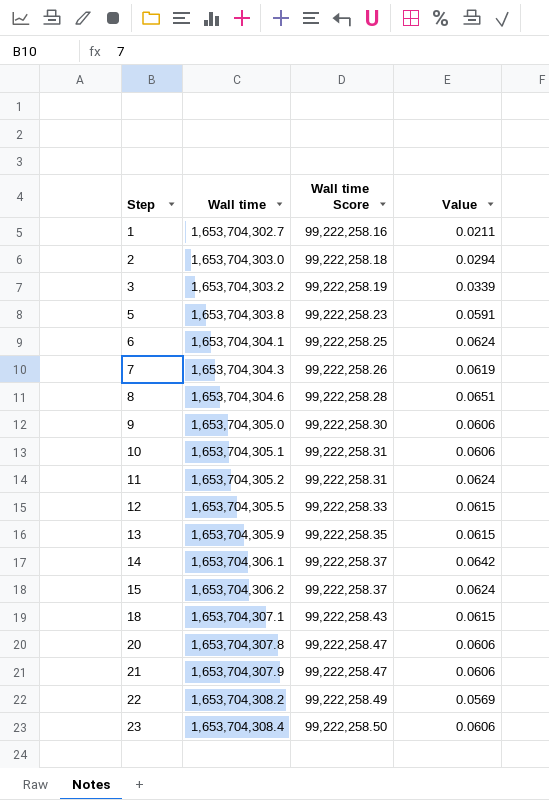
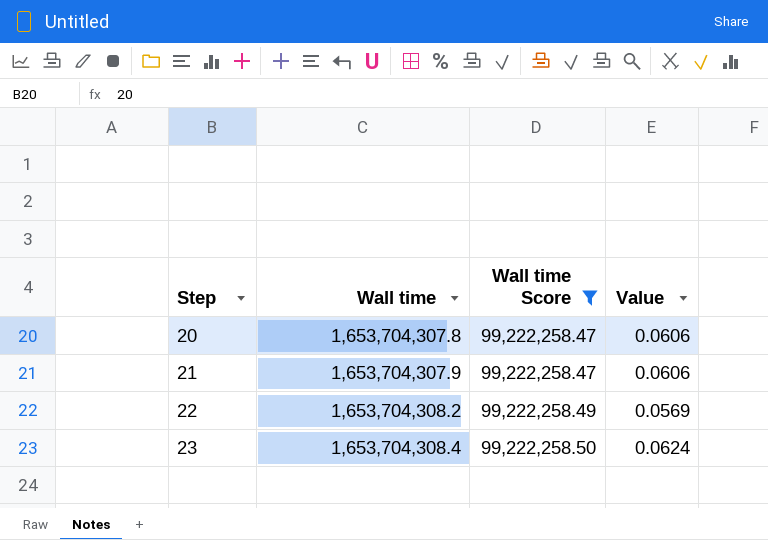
filter: none -> Wall time Score >= 99,222,258.47
23 | Value: 0.0606 -> 0.0624

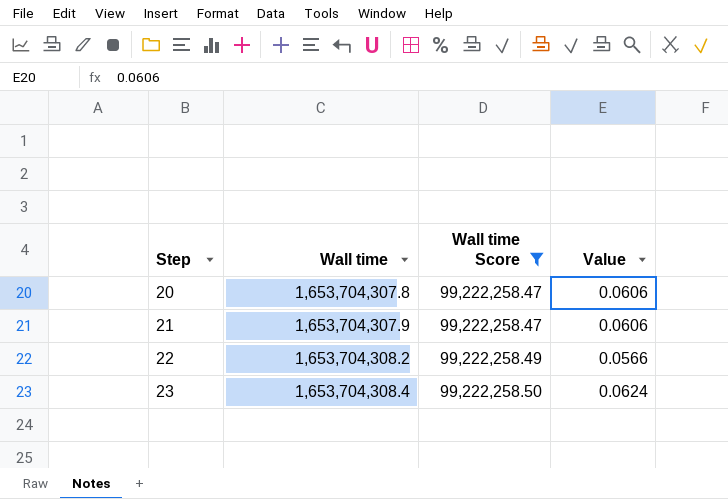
22 | Value: 0.0569 -> 0.0566

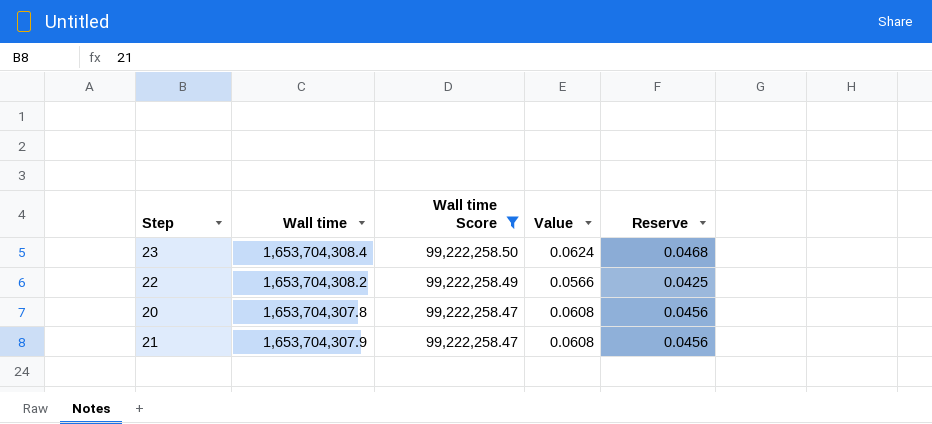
row order: Step ascending -> Wall time Score descending
column Reserve | formula: none -> [Value] * 0.75
20 | Value: 0.0606 -> 0.0608
21 | Value: 0.0606 -> 0.0608

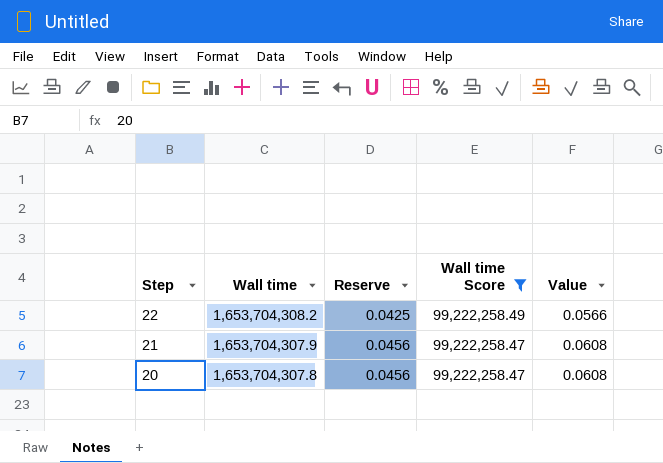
row order: Wall time Score descending -> Step descending
column Reserve | position: 5 -> 3
row 23: 1,653,704,308.4 | 99,222,258.50 | 0.0624 | 0.0468 -> none

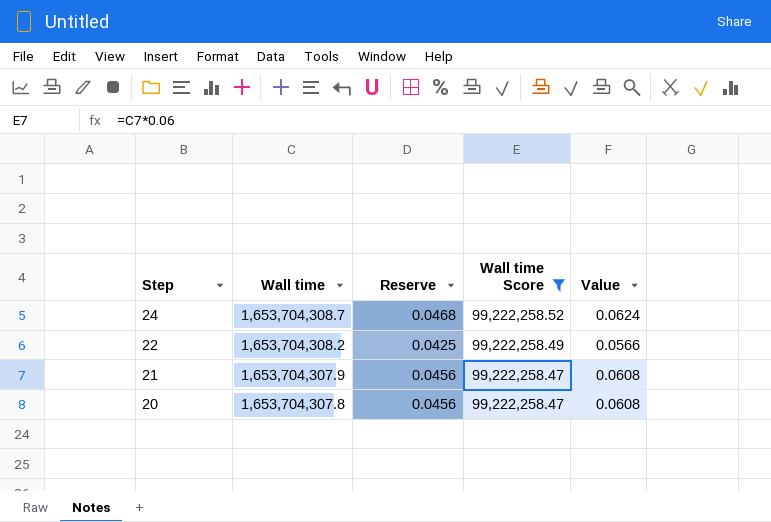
row 24: none -> 1,653,704,308.7 | 0.0468 | 99,222,258.52 | 0.0624

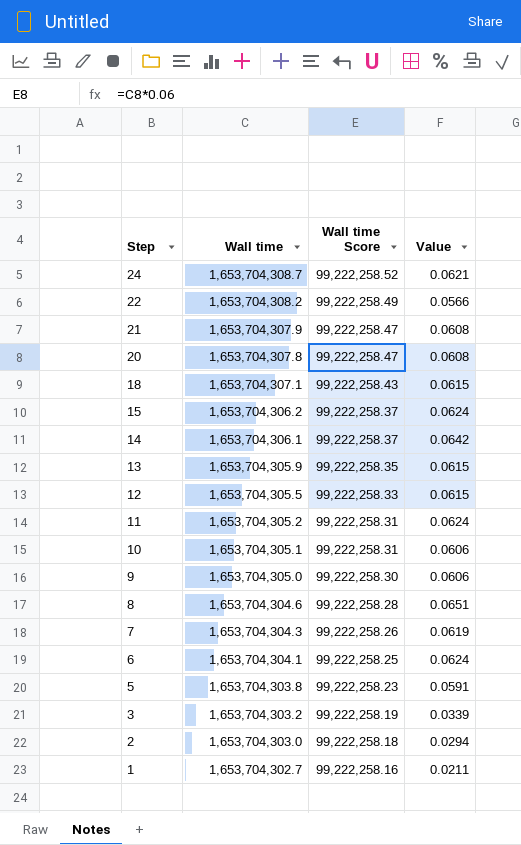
filter: Wall time Score >= 99,222,258.47 -> none
column Reserve | formula: [Value] * 0.75 -> none
24 | Value: 0.0624 -> 0.0621

